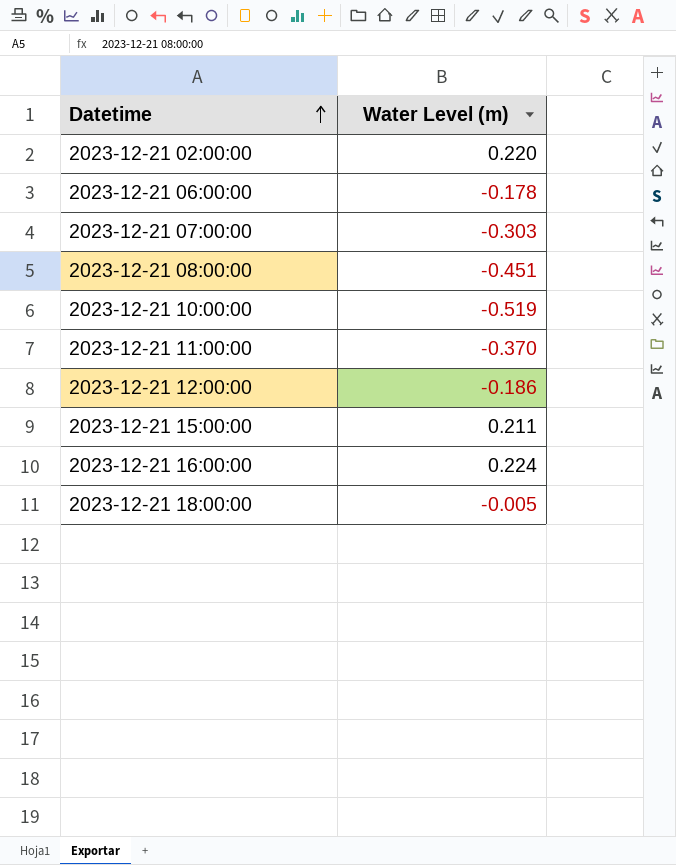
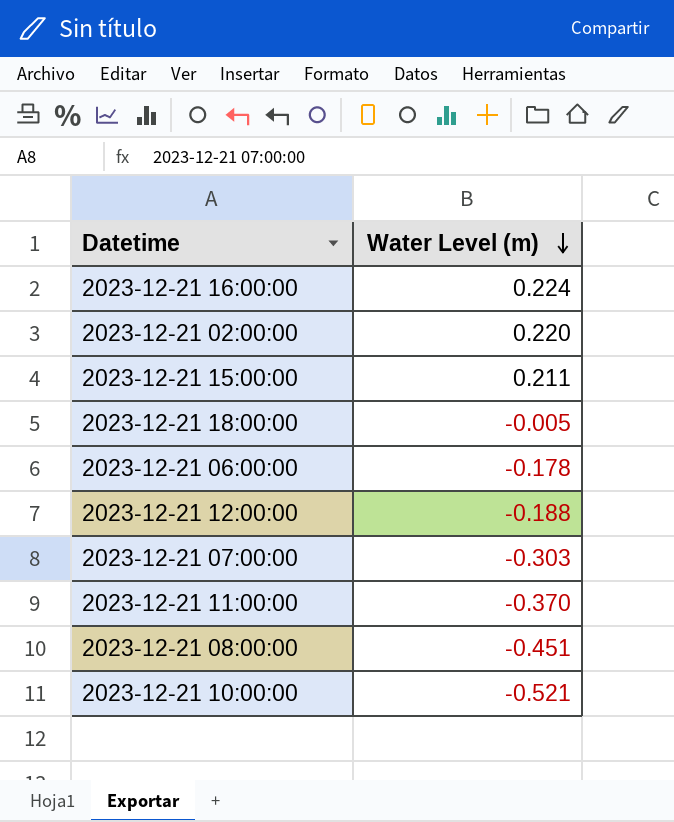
row order: Datetime ascending -> Water Level (m) descending
2023-12-21 12:00:00 | Water Level (m): -0.186 -> -0.188
2023-12-21 10:00:00 | Water Level (m): -0.519 -> -0.521

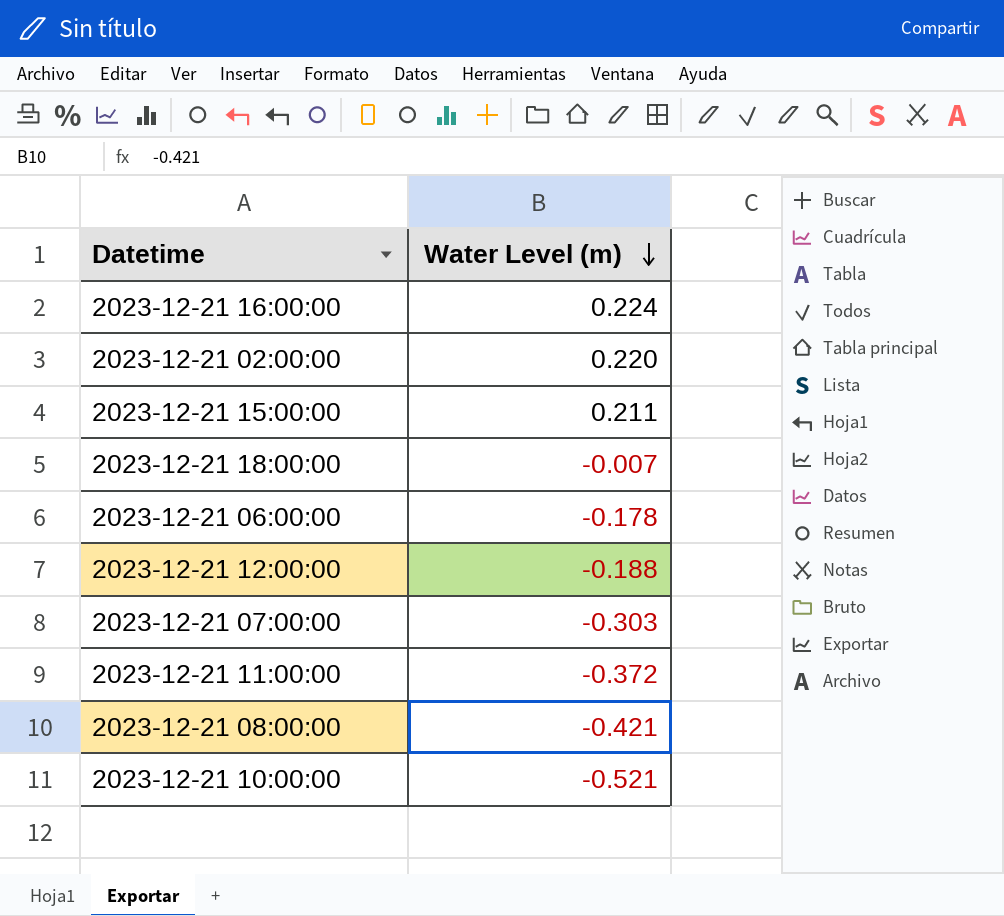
2023-12-21 18:00:00 | Water Level (m): -0.005 -> -0.007
2023-12-21 11:00:00 | Water Level (m): -0.370 -> -0.372
2023-12-21 08:00:00 | Water Level (m): -0.451 -> -0.421

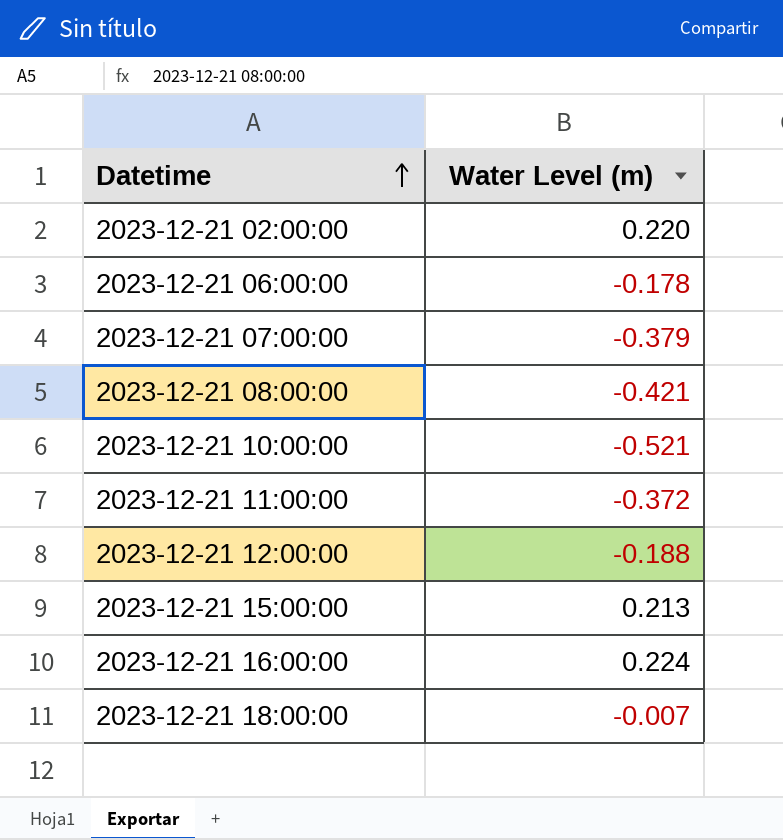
row order: Water Level (m) descending -> Datetime ascending
2023-12-21 07:00:00 | Water Level (m): -0.303 -> -0.379
2023-12-21 15:00:00 | Water Level (m): 0.211 -> 0.213

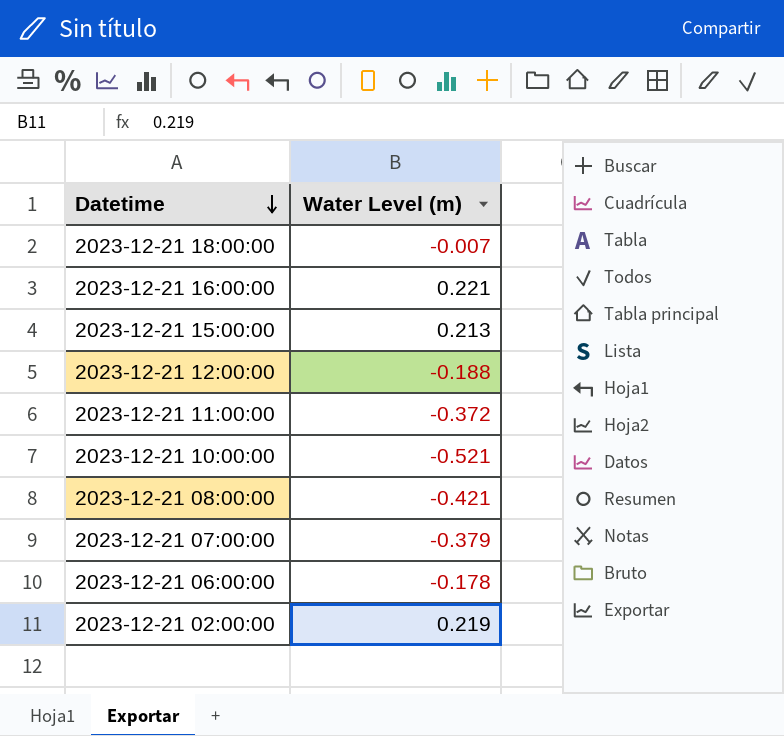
row order: Datetime ascending -> Datetime descending
2023-12-21 16:00:00 | Water Level (m): 0.224 -> 0.221
2023-12-21 02:00:00 | Water Level (m): 0.220 -> 0.219

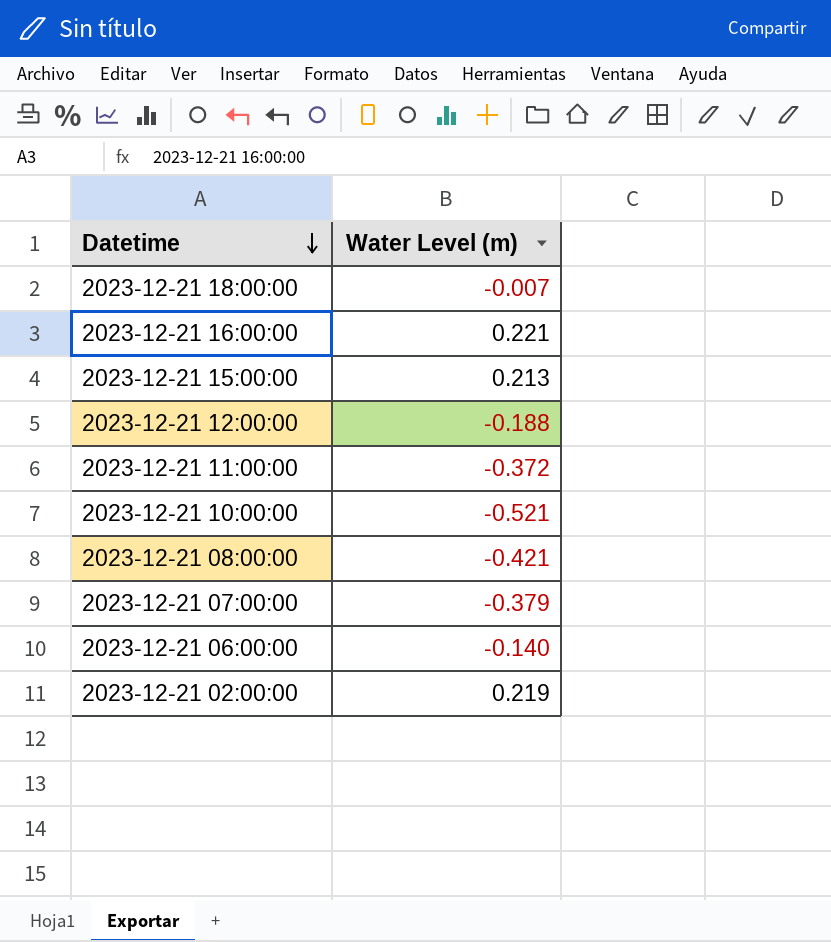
2023-12-21 06:00:00 | Water Level (m): -0.178 -> -0.140

